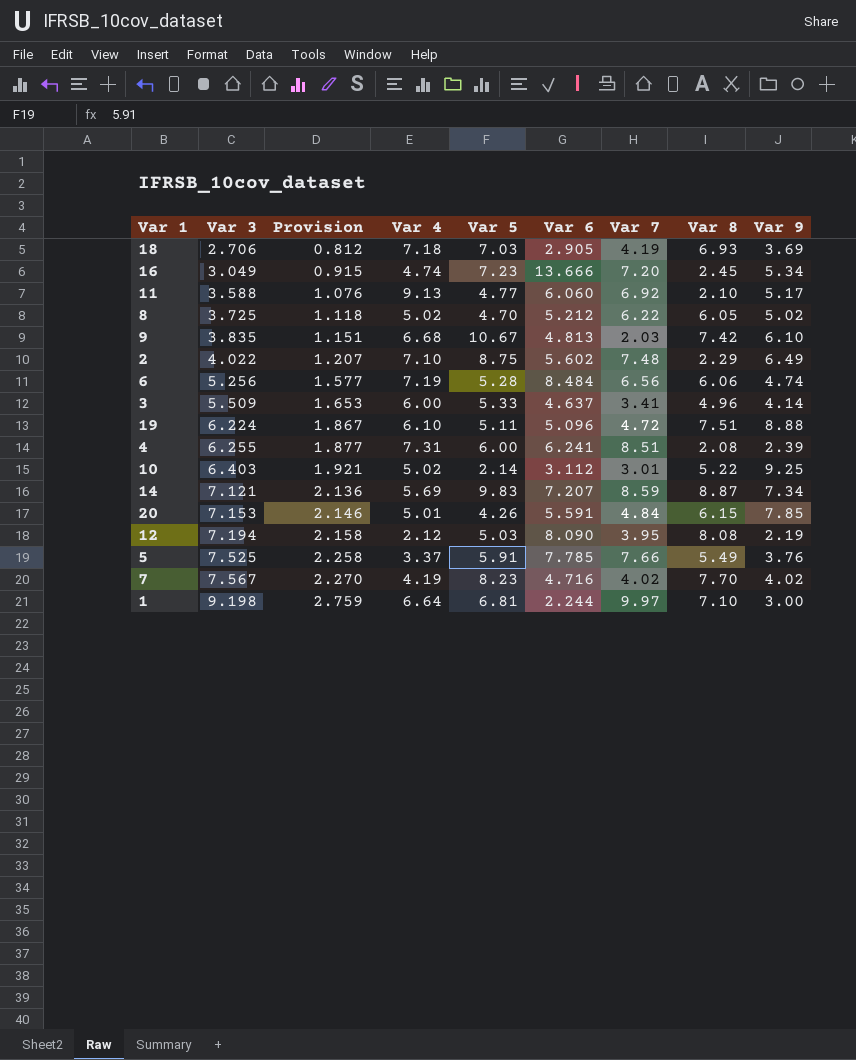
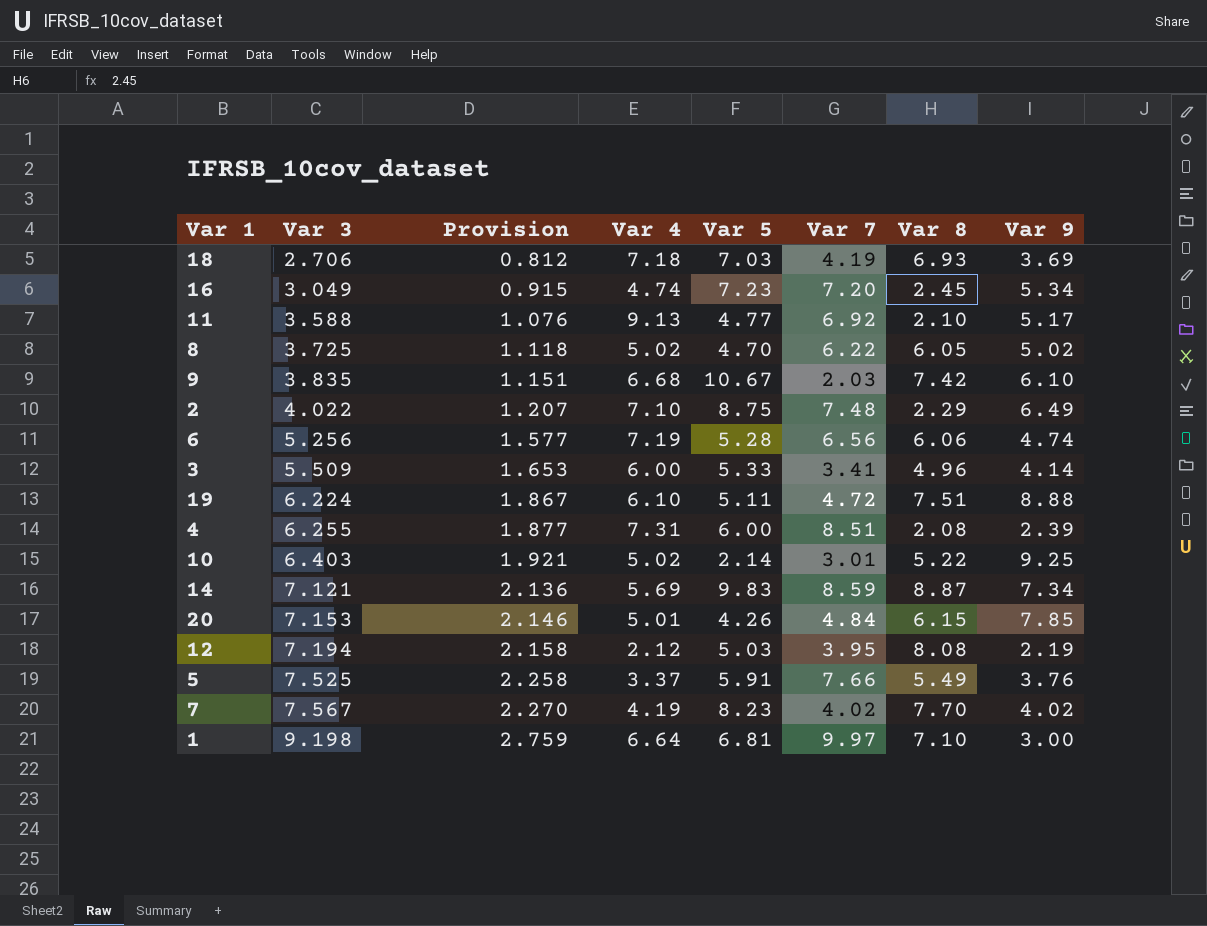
column Var 6 | position: 6 -> none

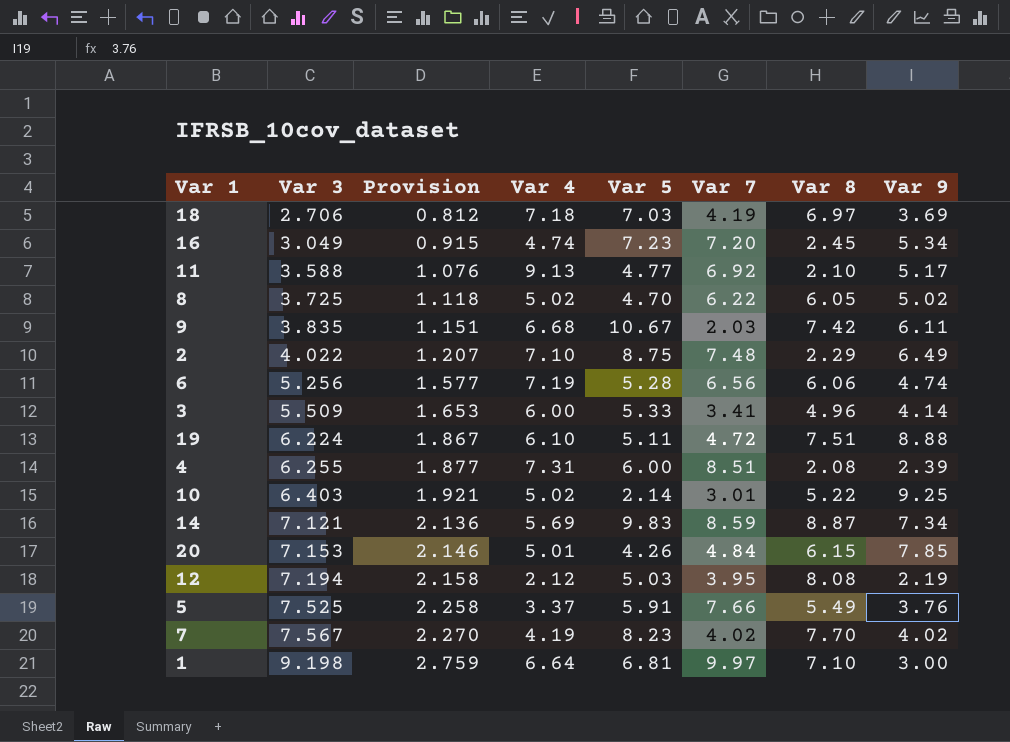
18 | Var 8: 6.93 -> 6.97
9 | Var 9: 6.10 -> 6.11

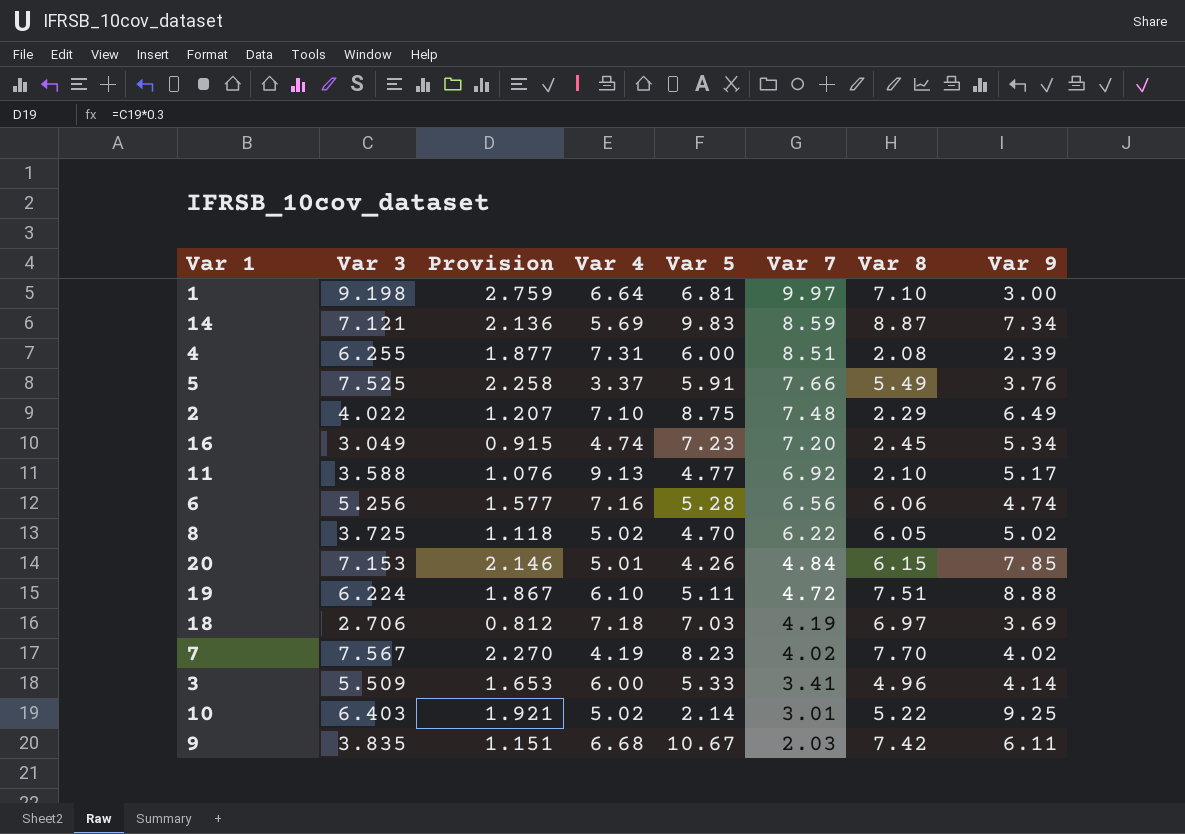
row order: Var 3 ascending -> Var 7 descending
row 12: 7.194 | 2.158 | 2.12 | 5.03 | 3.95 | 8.08 | 2.19 -> none
6 | Var 4: 7.19 -> 7.16

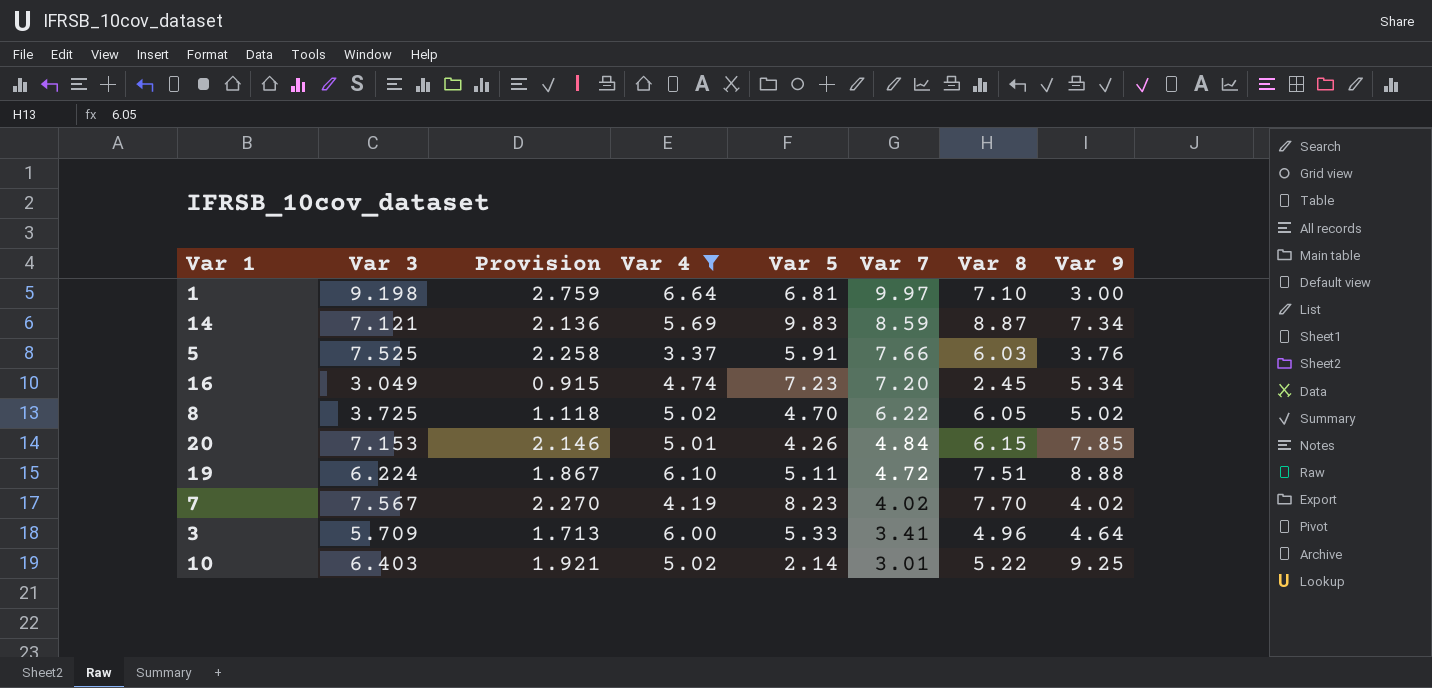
filter: none -> Var 4 <= 6.64
5 | Var 8: 5.49 -> 6.03
3 | Var 3: 5.509 -> 5.709
3 | Provision: 1.653 -> 1.713
3 | Var 9: 4.14 -> 4.64

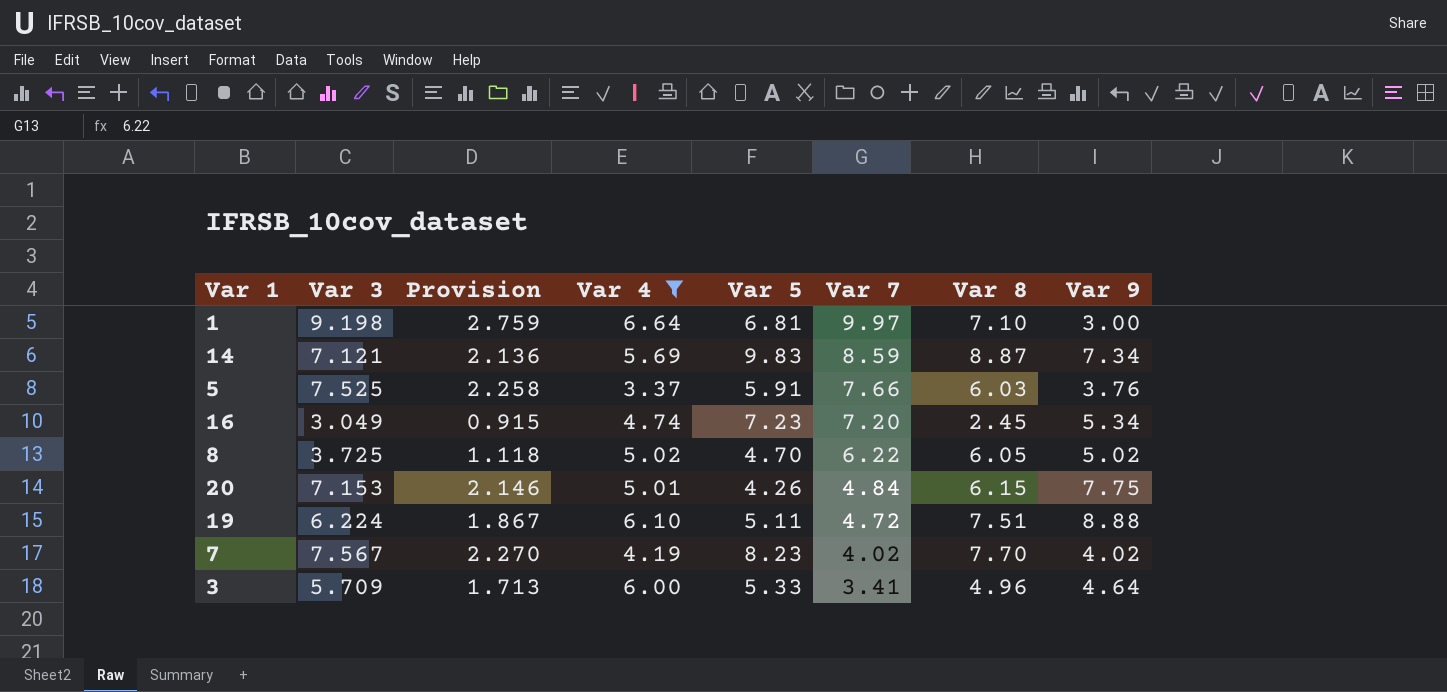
row 10: 6.403 | 1.921 | 5.02 | 2.14 | 3.01 | 5.22 | 9.25 -> none
20 | Var 9: 7.85 -> 7.75

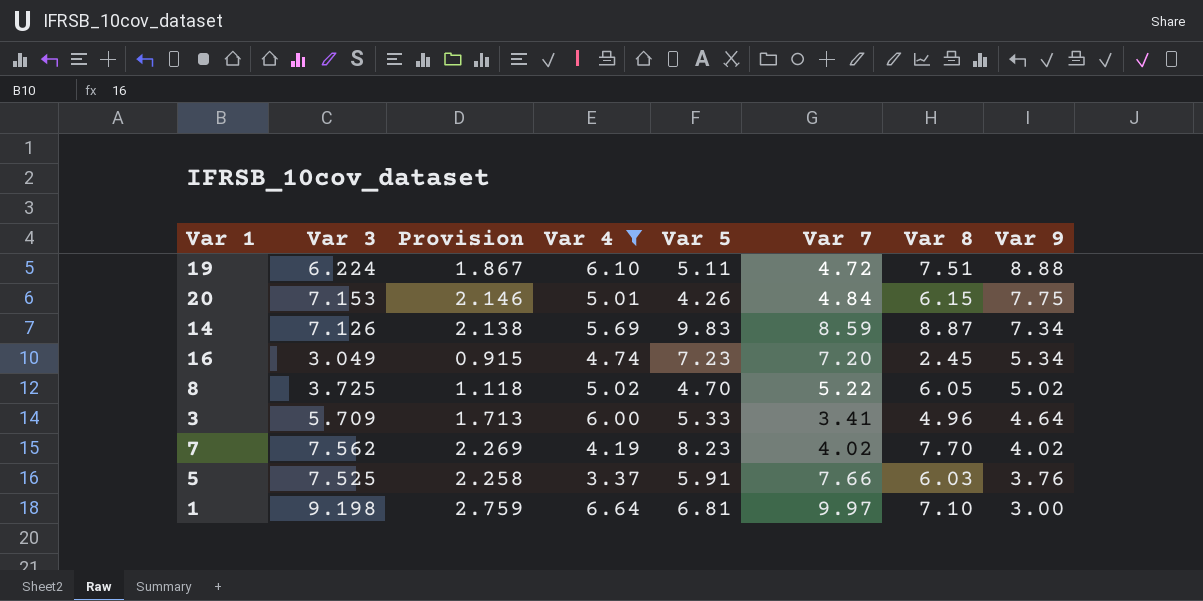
row order: Var 7 descending -> Var 9 descending
14 | Var 3: 7.121 -> 7.126
14 | Provision: 2.136 -> 2.138
8 | Var 7: 6.22 -> 5.22
7 | Var 3: 7.567 -> 7.562
7 | Provision: 2.270 -> 2.269

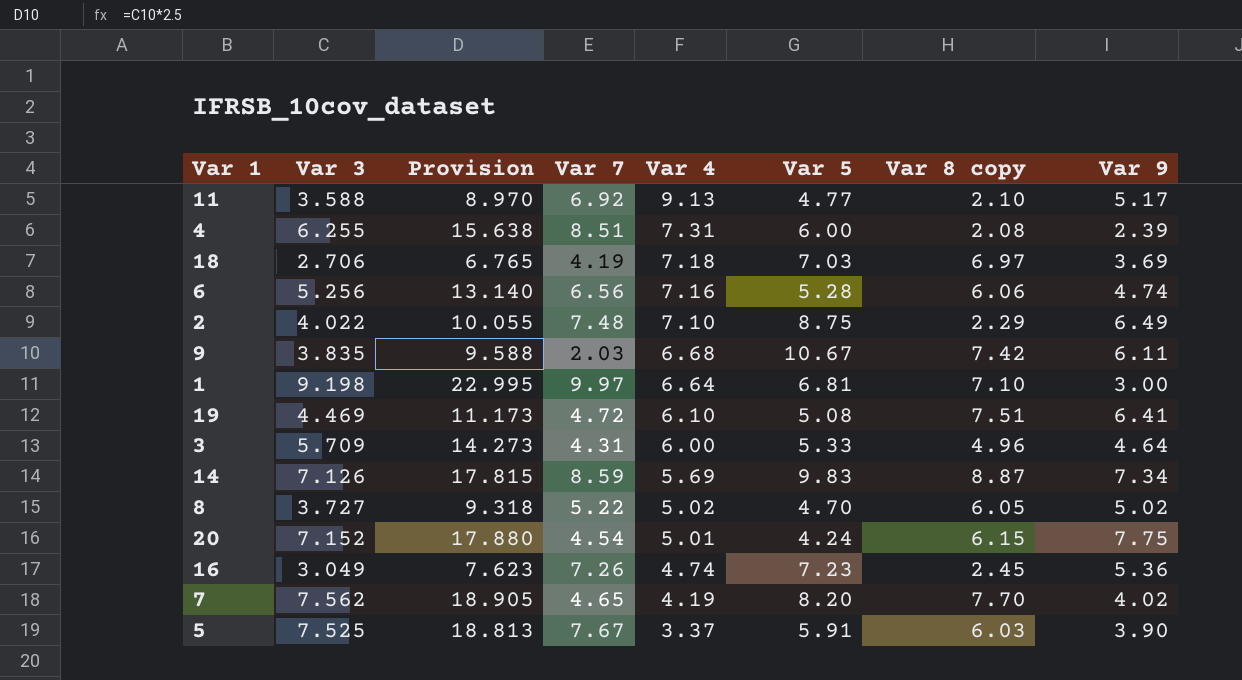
filter: Var 4 <= 6.64 -> none
row order: Var 9 descending -> Var 4 descending
column Provision | formula: [Var 3] * 0.3 -> [Var 3] * 2.5
column Var 7 | position: 6 -> 4
column name: Var 8 -> Var 8 copy
19 | Var 3: 6.224 -> 4.469
19 | Var 5: 5.11 -> 5.08
19 | Var 9: 8.88 -> 6.41
3 | Var 7: 3.41 -> 4.31
8 | Var 3: 3.725 -> 3.727
20 | Var 3: 7.153 -> 7.152
20 | Var 7: 4.84 -> 4.54
20 | Var 5: 4.26 -> 4.24
16 | Var 7: 7.20 -> 7.26
16 | Var 9: 5.34 -> 5.36
7 | Var 7: 4.02 -> 4.65
7 | Var 5: 8.23 -> 8.20
5 | Var 7: 7.66 -> 7.67
5 | Var 9: 3.76 -> 3.90

